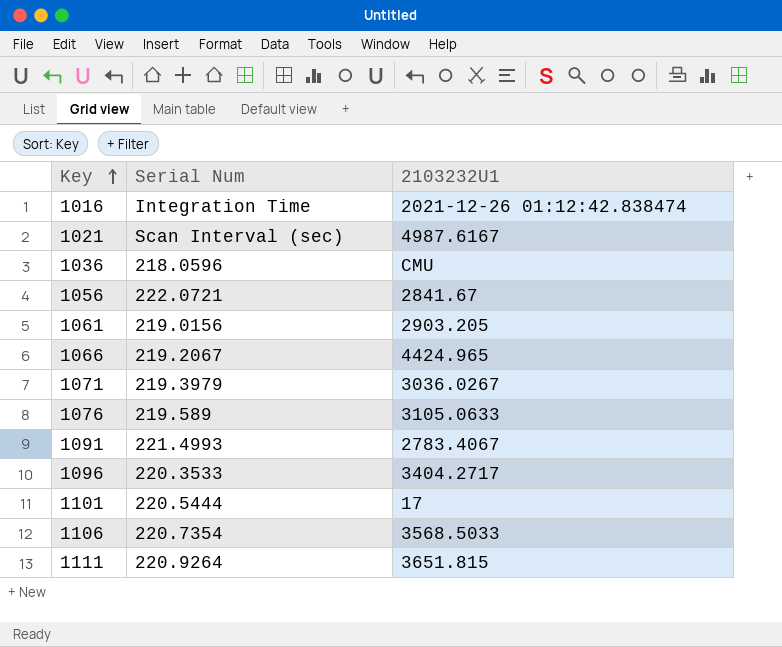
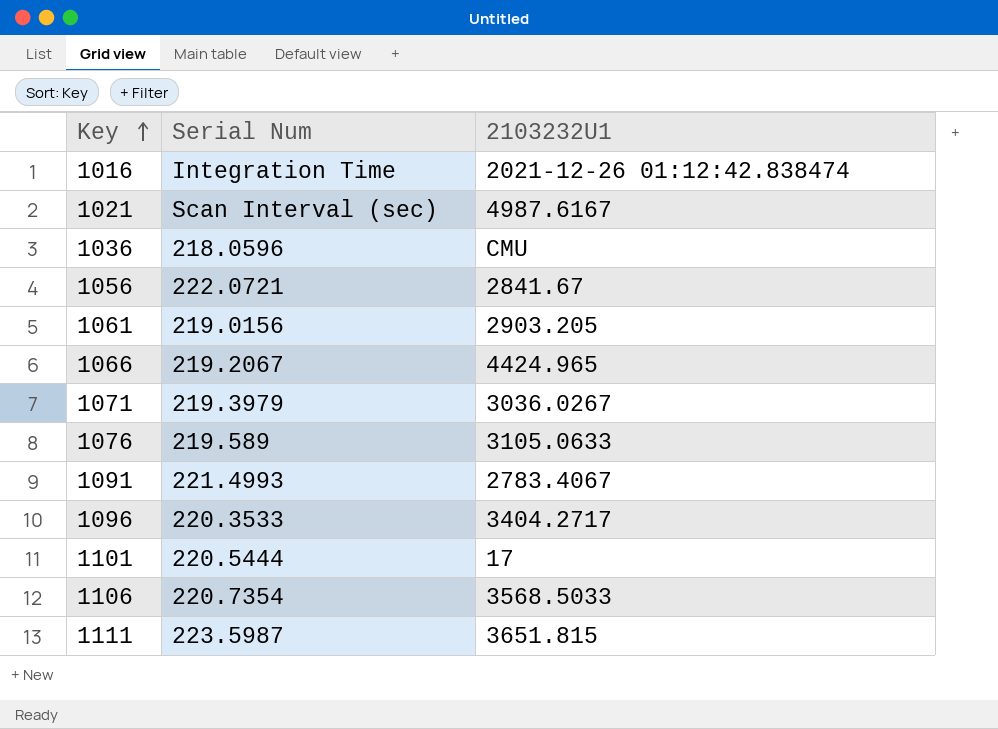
1111 | Serial Num: 220.9264 -> 223.5987

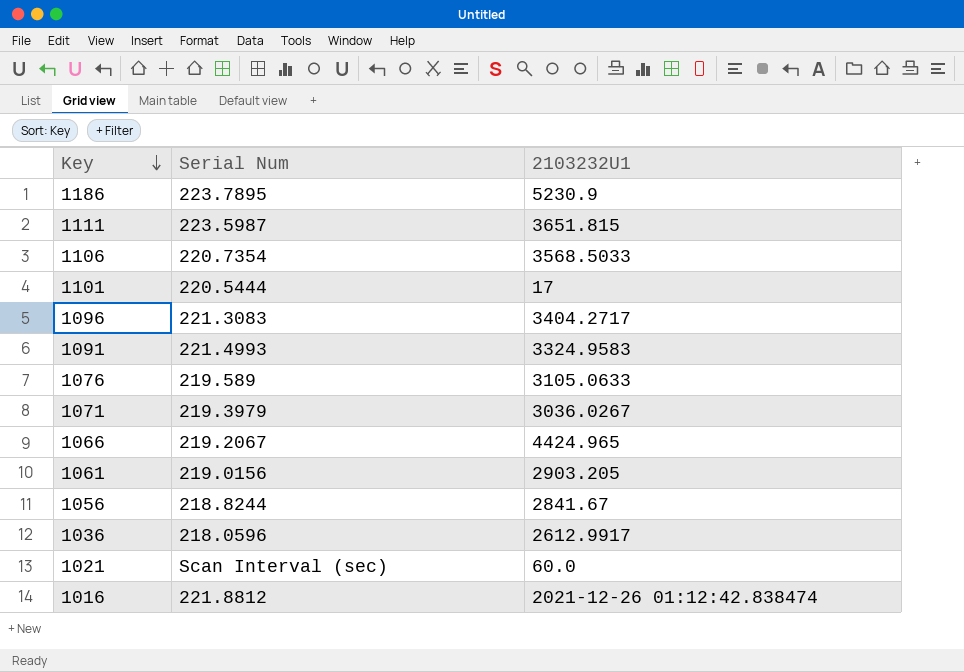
row order: Key ascending -> Key descending
row 1186: none -> 223.7895 | 5230.9
1096 | Serial Num: 220.3533 -> 221.3083
1091 | 2103232U1: 2783.4067 -> 3324.9583
1056 | Serial Num: 222.0721 -> 218.8244
1036 | 2103232U1: CMU -> 2612.9917
1021 | 2103232U1: 4987.6167 -> 60.0
1016 | Serial Num: Integration Time -> 221.8812

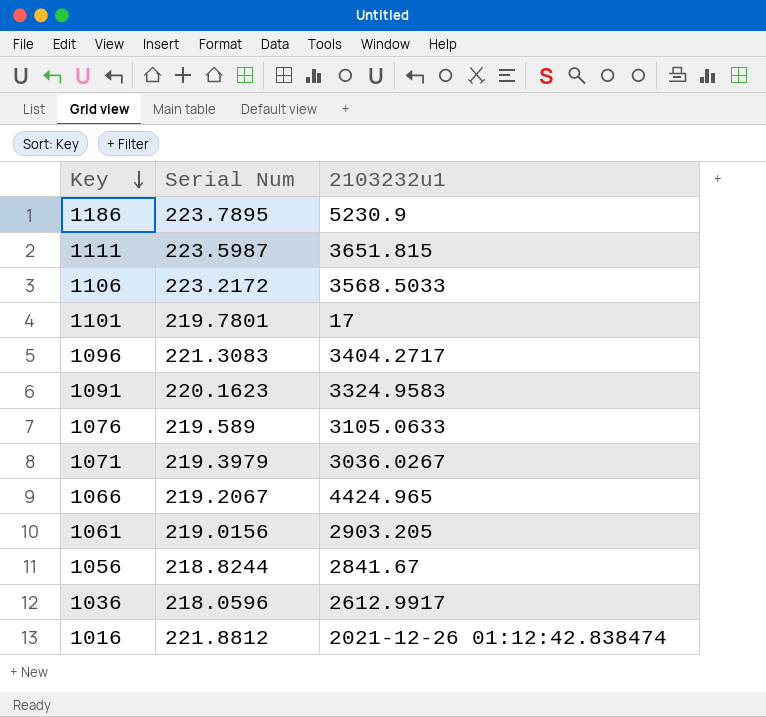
column name: 2103232U1 -> 2103232u1
row 1021: Scan Interval (sec) | 60.0 -> none
1106 | Serial Num: 220.7354 -> 223.2172
1101 | Serial Num: 220.5444 -> 219.7801
1091 | Serial Num: 221.4993 -> 220.1623

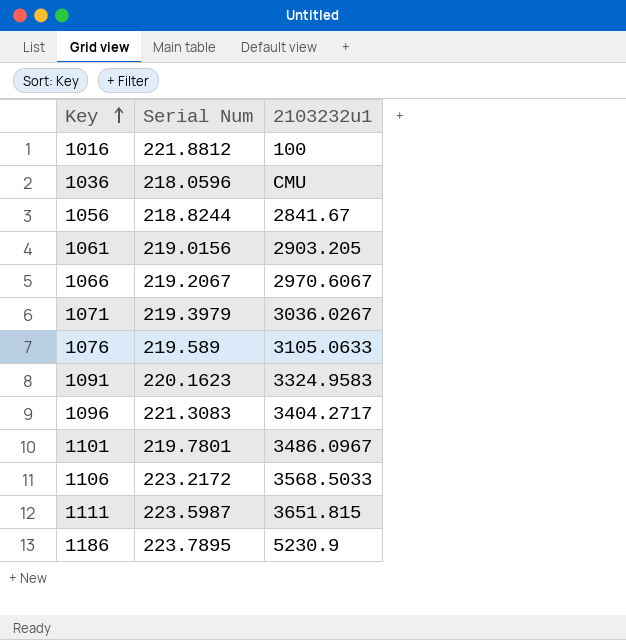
row order: Key descending -> Key ascending
1016 | 2103232u1: 2021-12-26 01:12:42.838474 -> 100
1036 | 2103232u1: 2612.9917 -> CMU
1066 | 2103232u1: 4424.965 -> 2970.6067
1101 | 2103232u1: 17 -> 3486.0967

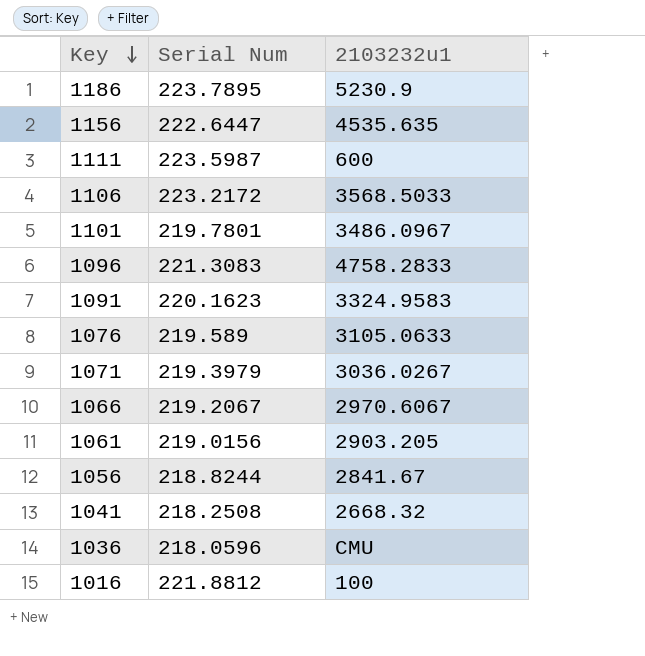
row order: Key ascending -> Key descending
row 1156: none -> 222.6447 | 4535.635
1111 | 2103232u1: 3651.815 -> 600
1096 | 2103232u1: 3404.2717 -> 4758.2833
row 1041: none -> 218.2508 | 2668.32

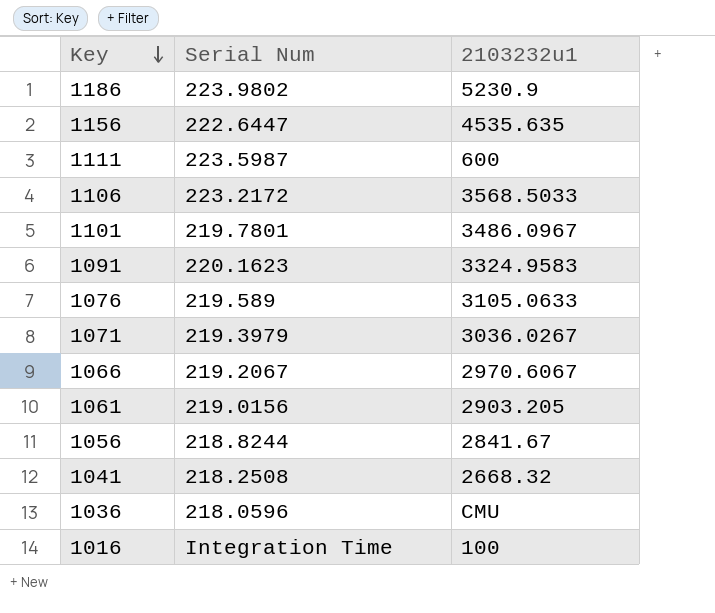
row 1096: 221.3083 | 4758.2833 -> none
1186 | Serial Num: 223.7895 -> 223.9802
1016 | Serial Num: 221.8812 -> Integration Time

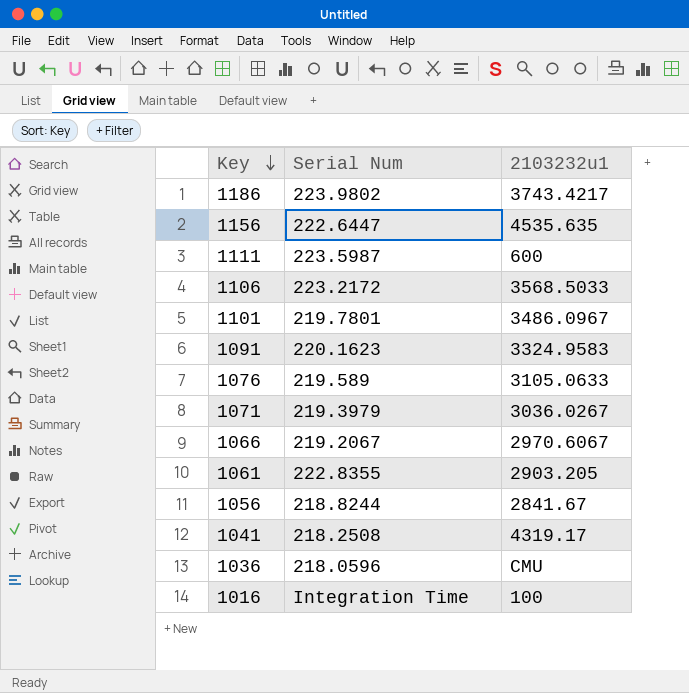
1186 | 2103232u1: 5230.9 -> 3743.4217
1061 | Serial Num: 219.0156 -> 222.8355
1041 | 2103232u1: 2668.32 -> 4319.17

